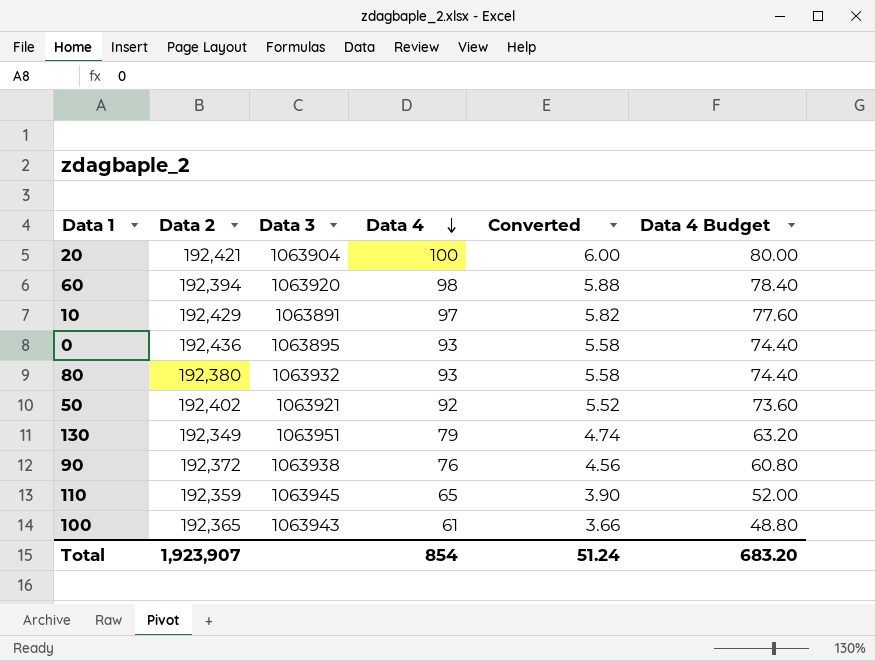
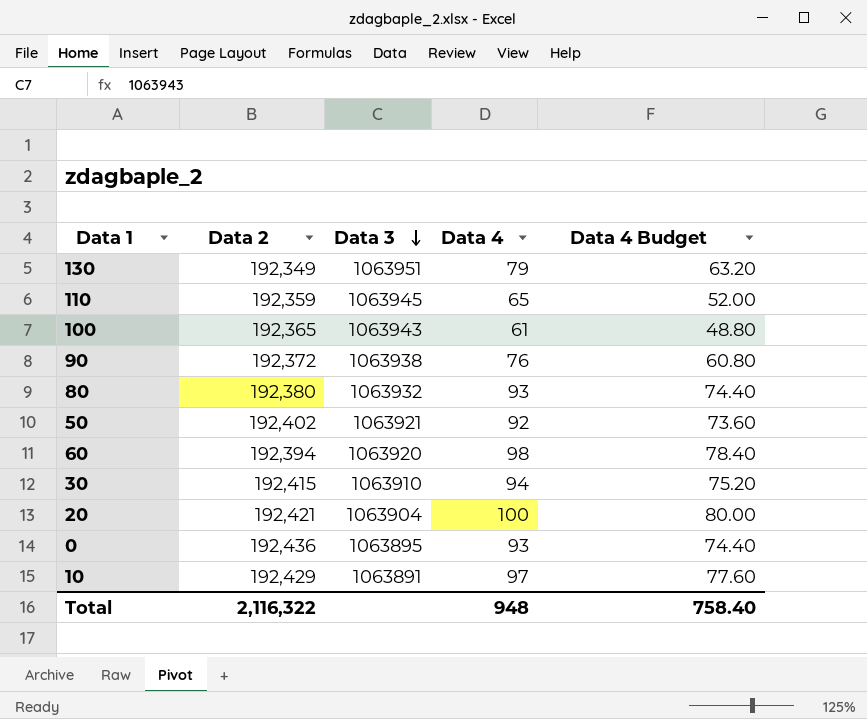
row order: Data 4 descending -> Data 3 descending
column Converted | formula: [Data 4] * 0.06 -> none
row 30: none -> 192,415 | 1063910 | 94 | 75.20
Total | Data 2: 1,923,907 -> 2,116,322
Total | Data 4: 854 -> 948
Total | Data 4 Budget: 683.20 -> 758.40

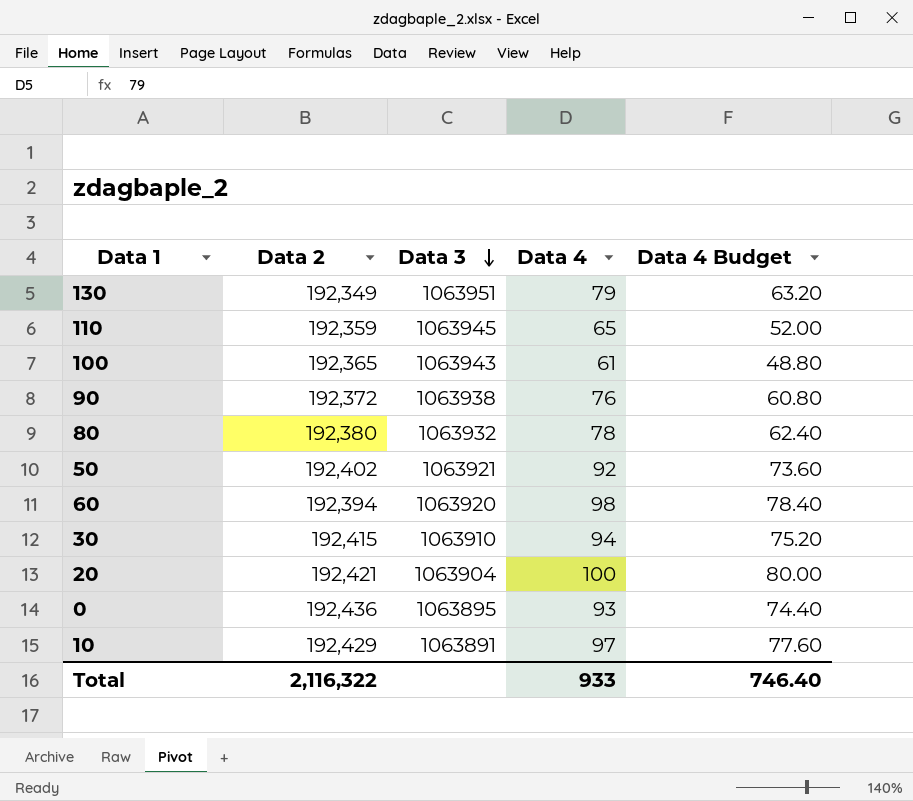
80 | Data 4: 93 -> 78
80 | Data 4 Budget: 74.40 -> 62.40
Total | Data 4: 948 -> 933
Total | Data 4 Budget: 758.40 -> 746.40

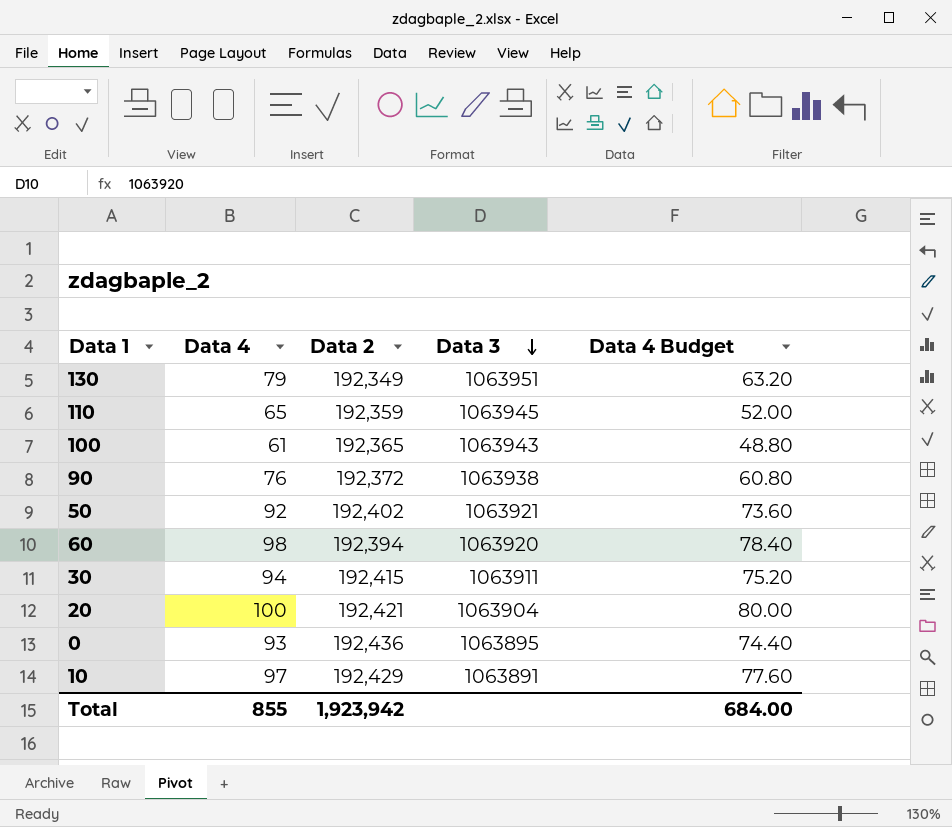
column Data 4 | position: 4 -> 2
row 80: 192,380 | 1063932 | 78 | 62.40 -> none
30 | Data 3: 1063910 -> 1063911
Total | Data 4: 933 -> 855
Total | Data 2: 2,116,322 -> 1,923,942
Total | Data 4 Budget: 746.40 -> 684.00

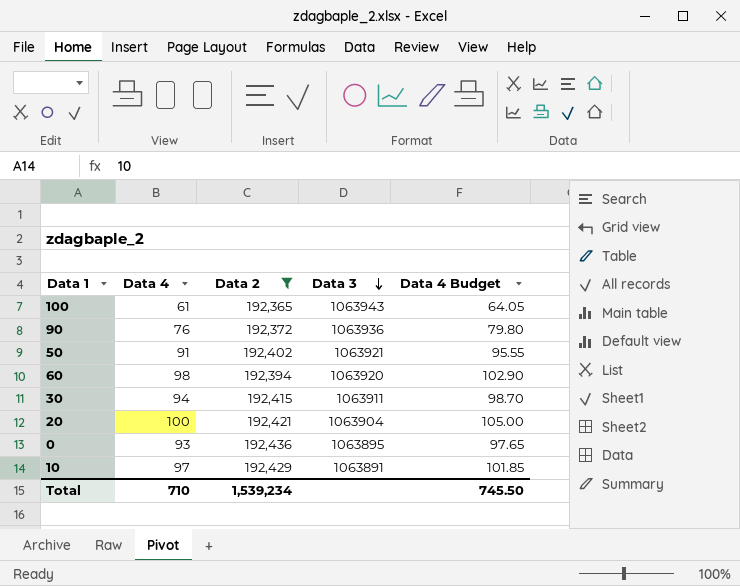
filter: none -> Data 2 >= 192,365
column Data 4 Budget | formula: [Data 4] * 0.8 -> [Data 4] * 1.05
90 | Data 3: 1063938 -> 1063936
50 | Data 4: 92 -> 91
Total | Data 4: 855 -> 710
Total | Data 2: 1,923,942 -> 1,539,234
Total | Data 4 Budget: 684.00 -> 745.50

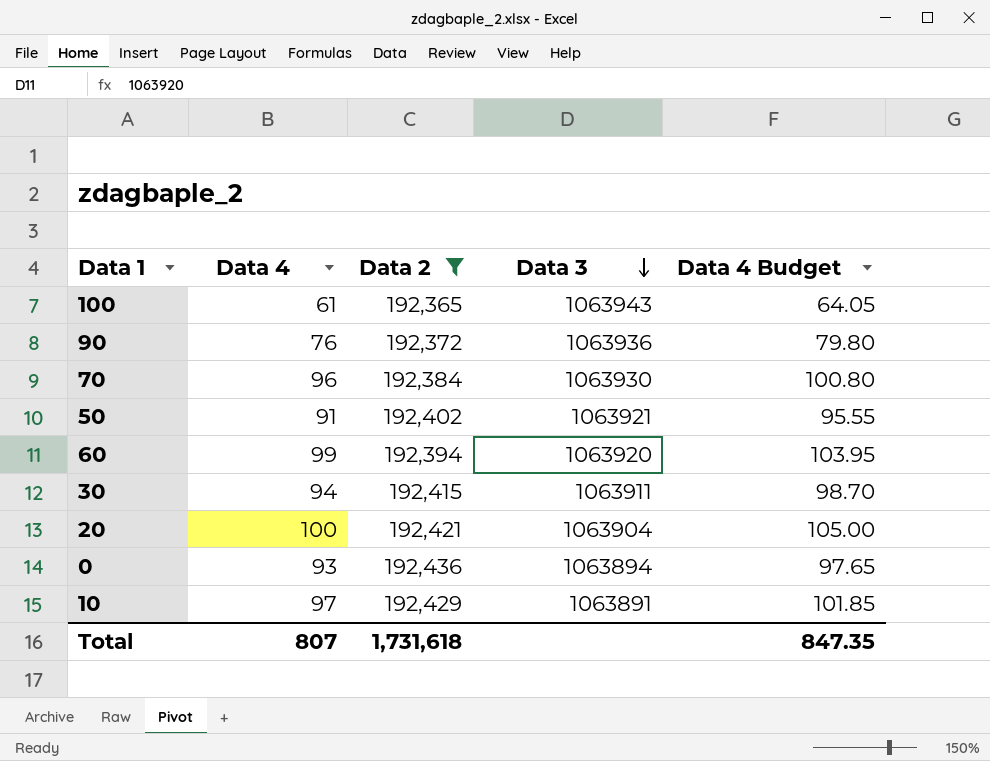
row 70: none -> 96 | 192,384 | 1063930 | 100.80
60 | Data 4: 98 -> 99
60 | Data 4 Budget: 102.90 -> 103.95
0 | Data 3: 1063895 -> 1063894
Total | Data 4: 710 -> 807
Total | Data 2: 1,539,234 -> 1,731,618
Total | Data 4 Budget: 745.50 -> 847.35

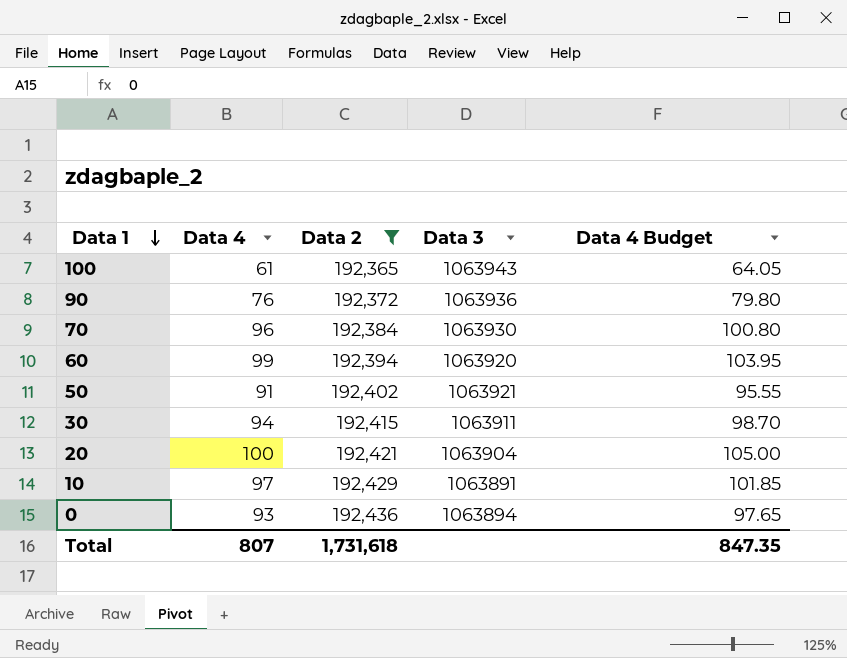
row order: Data 3 descending -> Data 1 descending

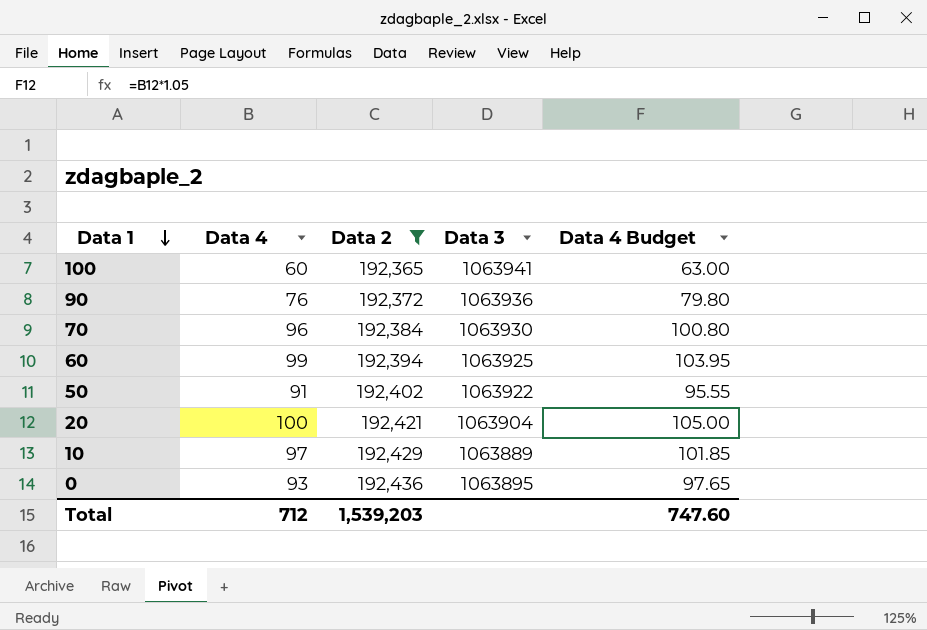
row 30: 94 | 192,415 | 1063911 | 98.70 -> none
100 | Data 4: 61 -> 60
100 | Data 3: 1063943 -> 1063941
100 | Data 4 Budget: 64.05 -> 63.00
60 | Data 3: 1063920 -> 1063925
50 | Data 3: 1063921 -> 1063922
10 | Data 3: 1063891 -> 1063889
0 | Data 3: 1063894 -> 1063895
Total | Data 4: 807 -> 712
Total | Data 2: 1,731,618 -> 1,539,203
Total | Data 4 Budget: 847.35 -> 747.60

